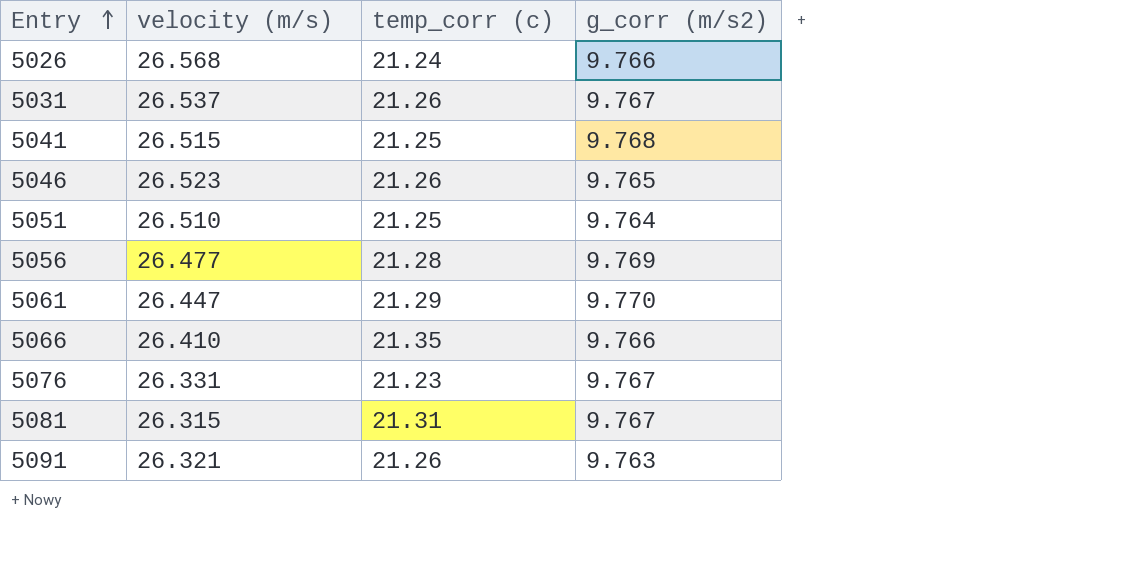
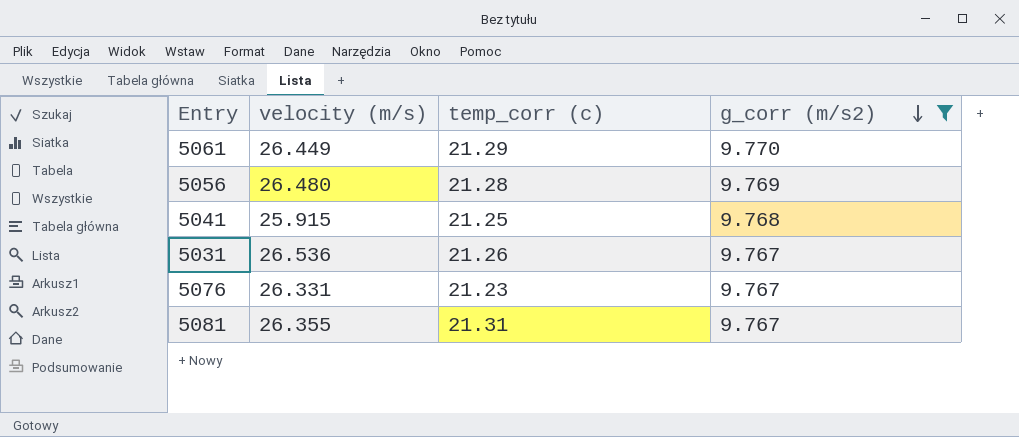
filter: none -> g_corr (m/s2) >= 9.767
row order: Entry ascending -> g_corr (m/s2) descending
5061 | velocity (m/s): 26.447 -> 26.449
5056 | velocity (m/s): 26.477 -> 26.480
5041 | velocity (m/s): 26.515 -> 25.915
5031 | velocity (m/s): 26.537 -> 26.536
5081 | velocity (m/s): 26.315 -> 26.355

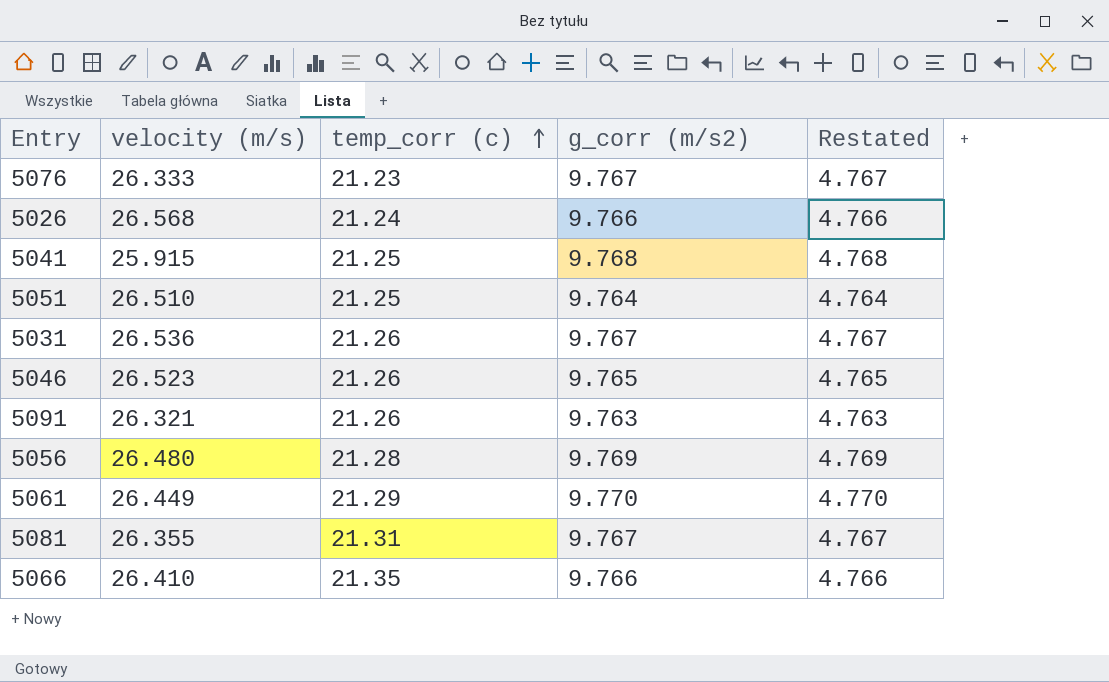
filter: g_corr (m/s2) >= 9.767 -> none
row order: g_corr (m/s2) descending -> temp_corr (c) ascending
column Restated | formula: none -> [g_corr (m/s2)] - 5
5076 | velocity (m/s): 26.331 -> 26.333

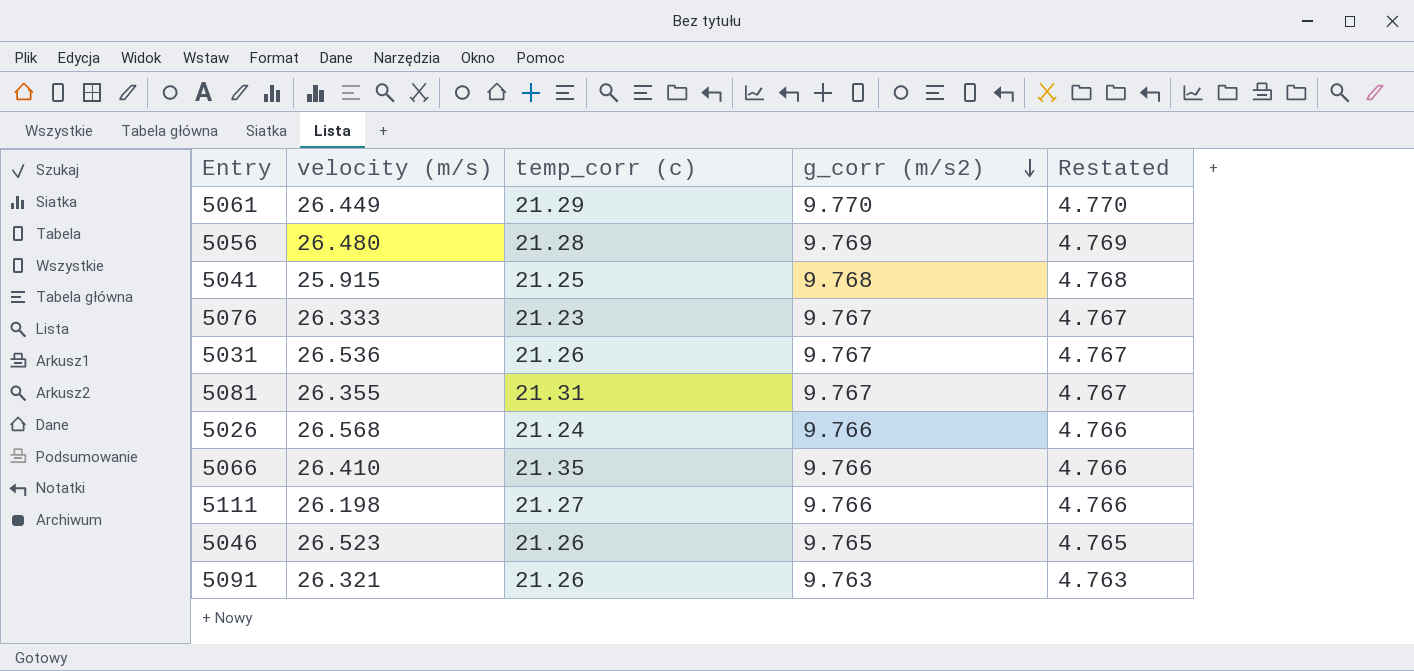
row order: temp_corr (c) ascending -> g_corr (m/s2) descending
row 5051: 26.510 | 21.25 | 9.764 | 4.764 -> none
row 5111: none -> 26.198 | 21.27 | 9.766 | 4.766

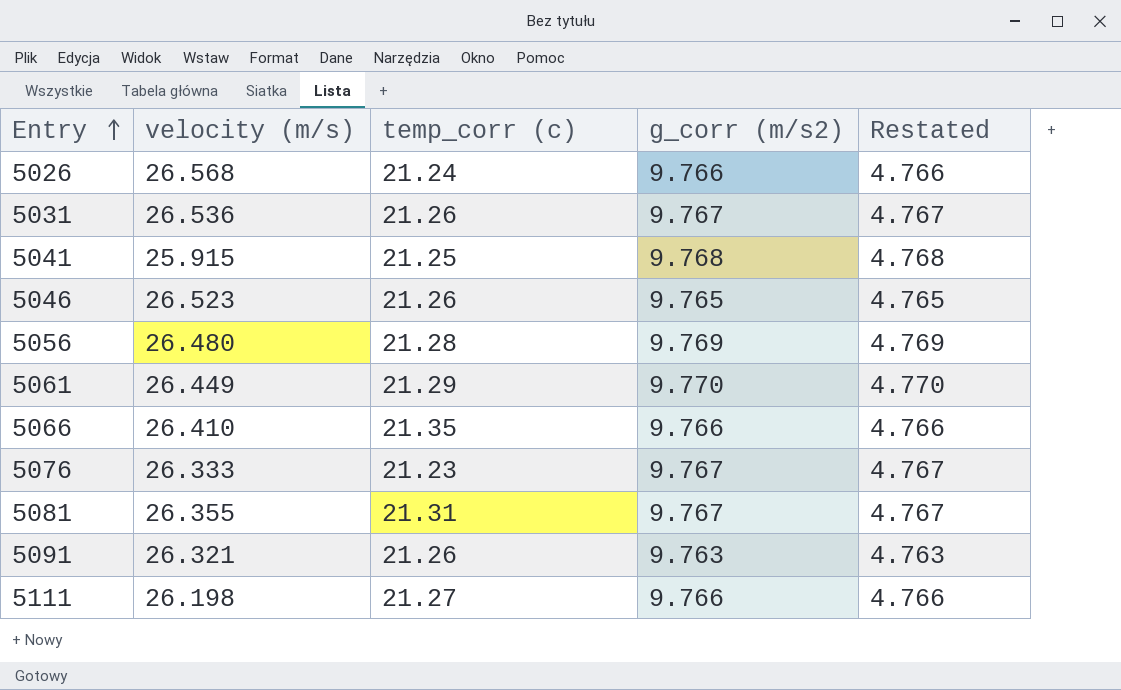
row order: g_corr (m/s2) descending -> Entry ascending

